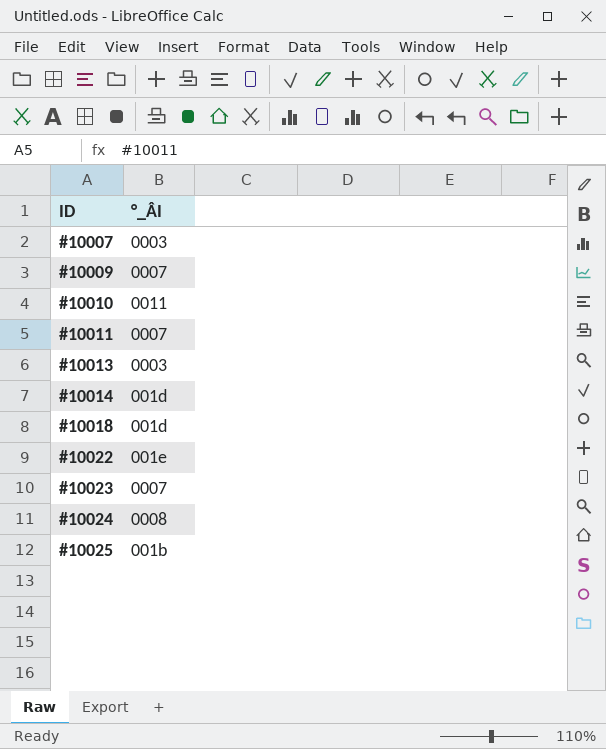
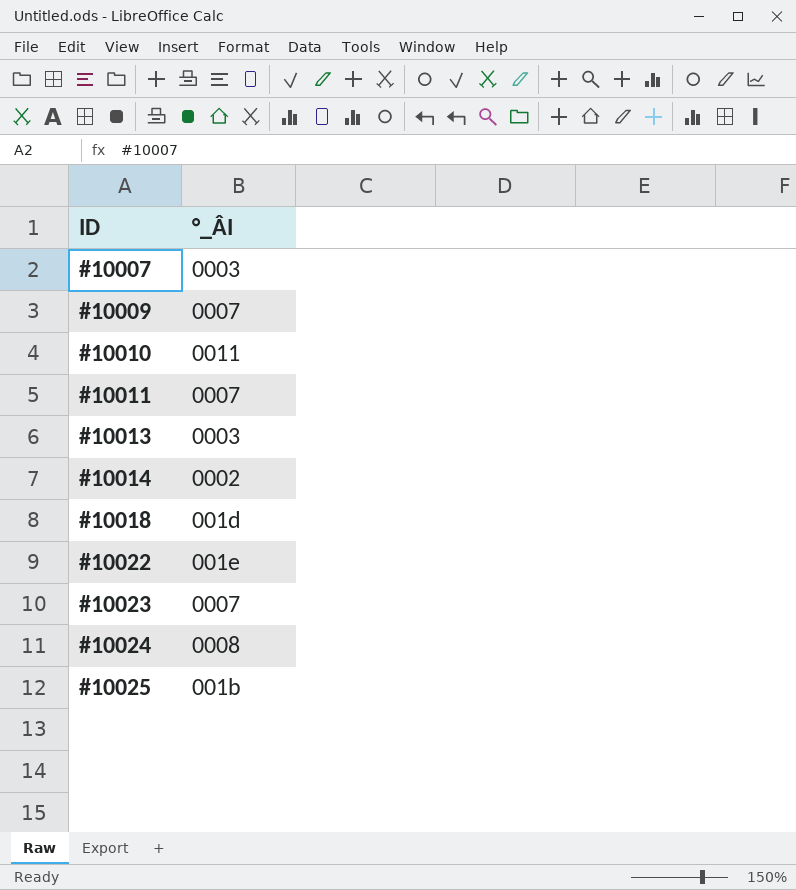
#10014 | °_ÂI: 001d -> 0002

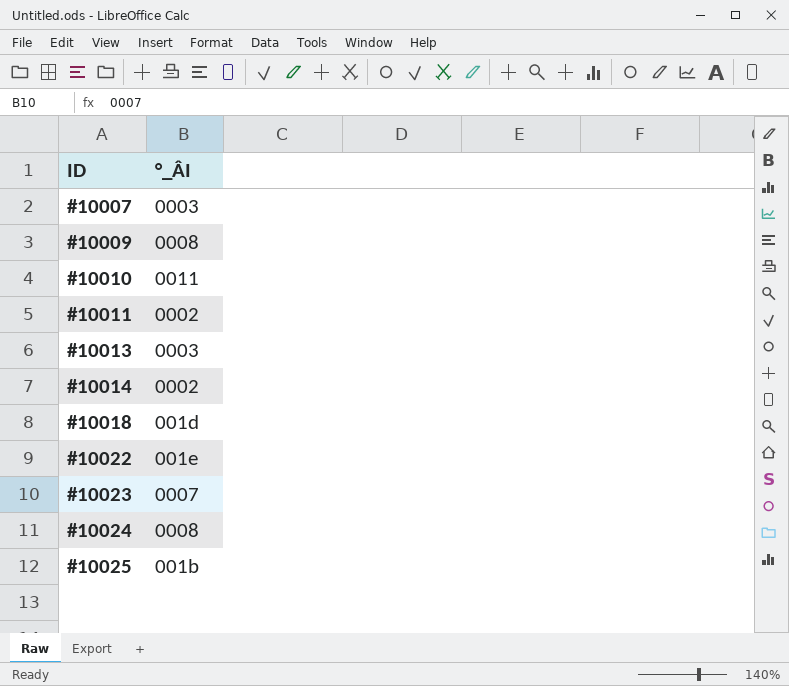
#10009 | °_ÂI: 0007 -> 0008
#10011 | °_ÂI: 0007 -> 0002

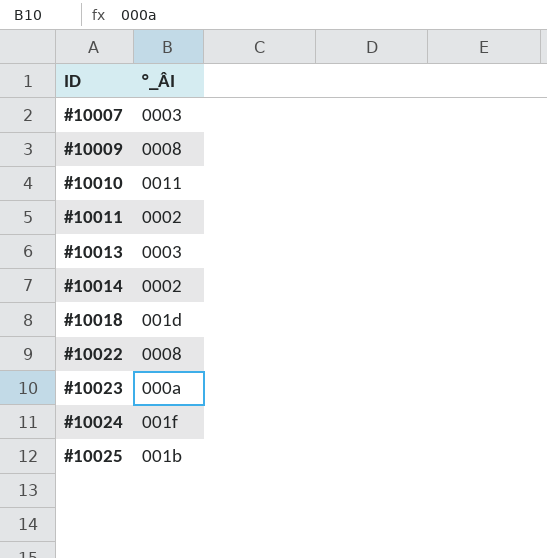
#10022 | °_ÂI: 001e -> 0008
#10023 | °_ÂI: 0007 -> 000a
#10024 | °_ÂI: 0008 -> 001f

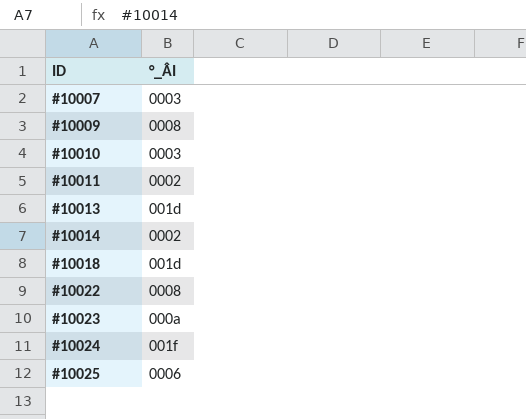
#10010 | °_ÂI: 0011 -> 0003
#10013 | °_ÂI: 0003 -> 001d
#10025 | °_ÂI: 001b -> 0006

